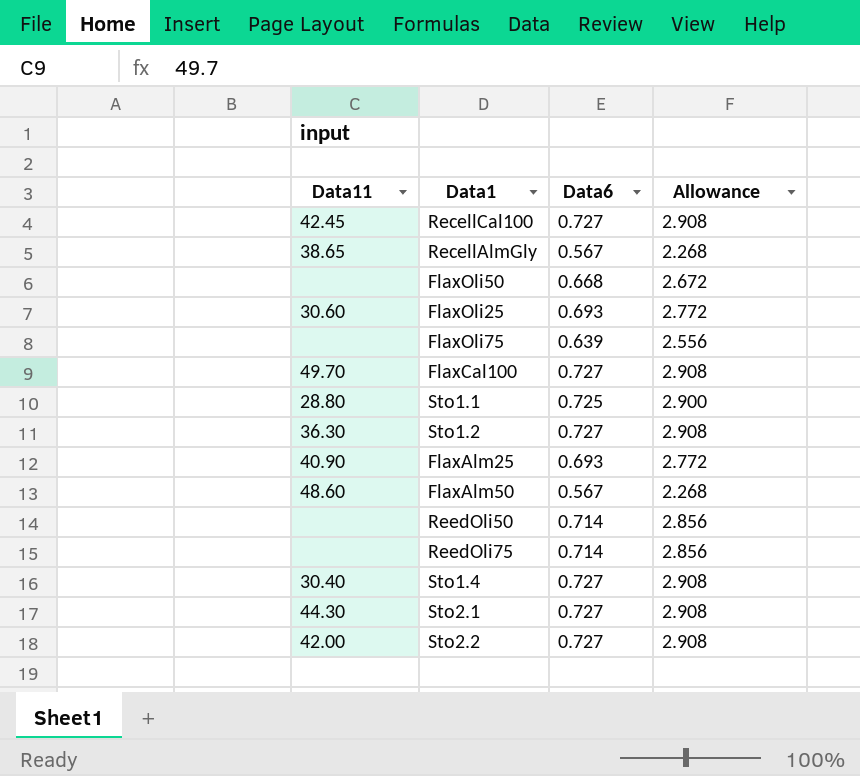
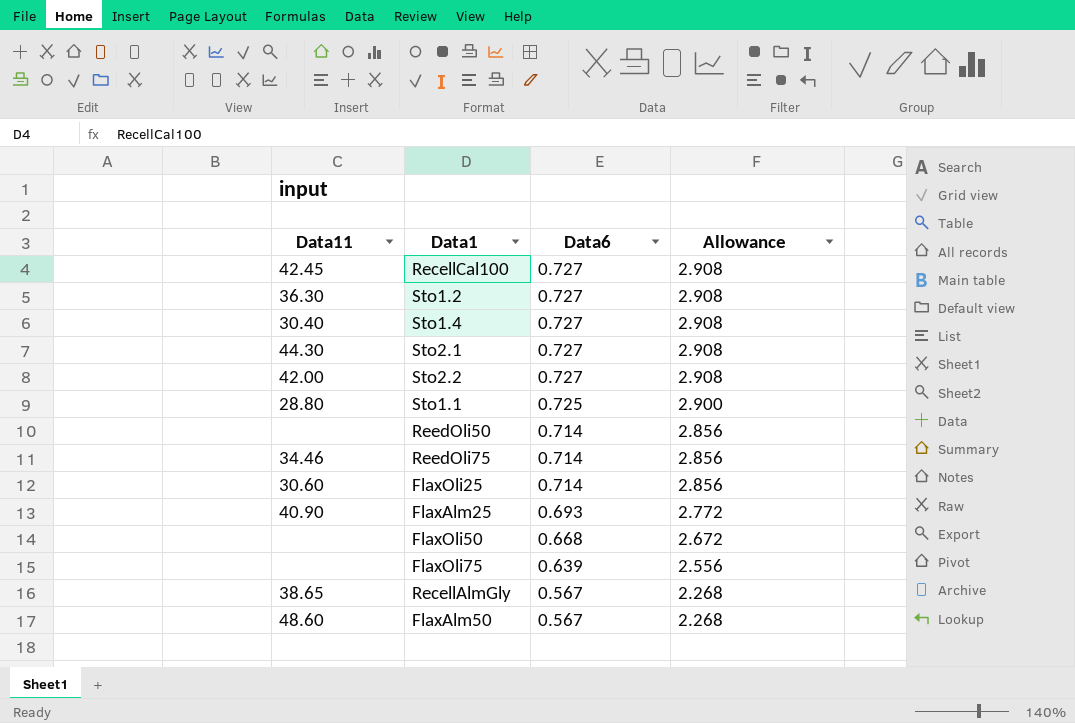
row order: none -> Data6 descending
row FlaxCal100: 49.70 | 0.727 | 2.908 -> none
ReedOli75 | Data11: none -> 34.46
FlaxOli25 | Data6: 0.693 -> 0.714
FlaxOli25 | Allowance: 2.772 -> 2.856

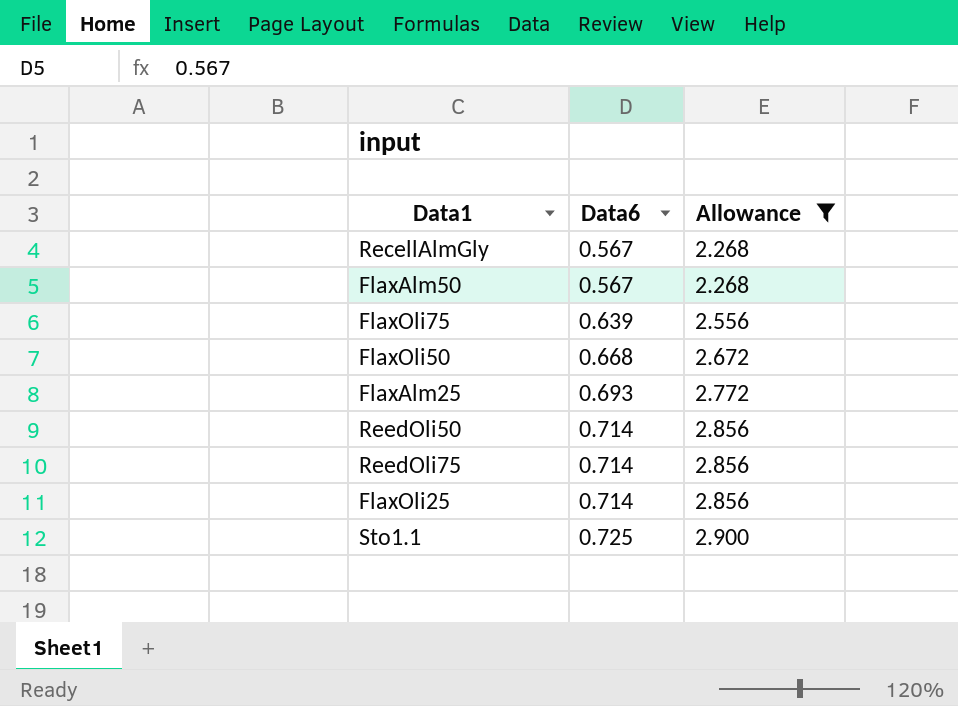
filter: none -> Allowance != 2.908
row order: Data6 descending -> Data6 ascending
column Data11 | position: 1 -> none

